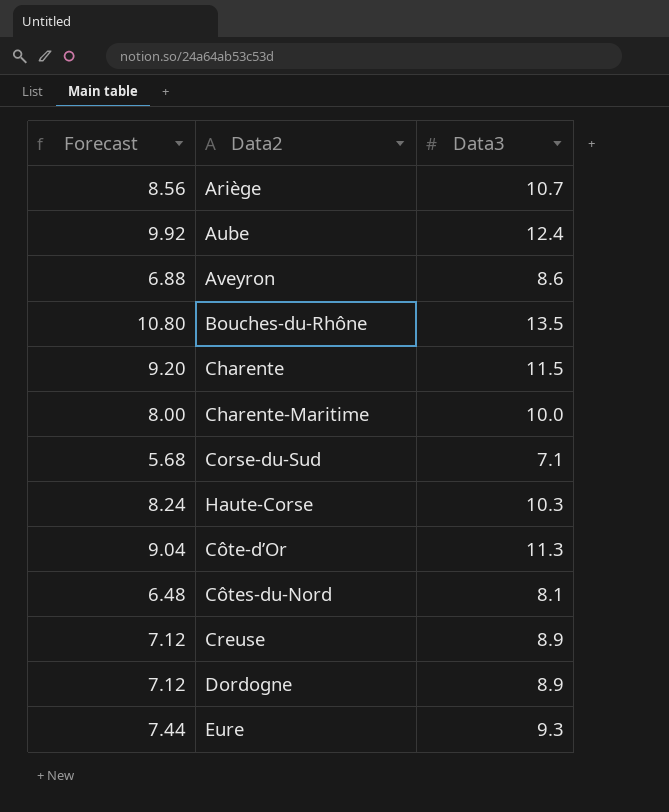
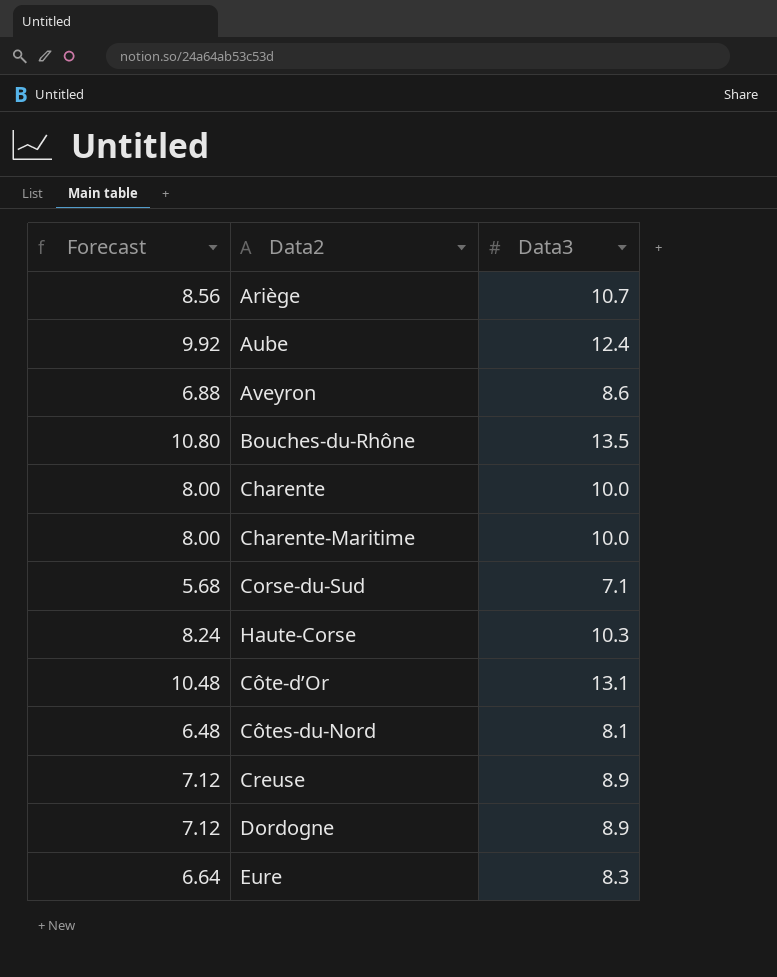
Charente | Forecast: 9.20 -> 8.00
Charente | Data3: 11.5 -> 10.0
Côte-d’Or | Forecast: 9.04 -> 10.48
Côte-d’Or | Data3: 11.3 -> 13.1
Eure | Forecast: 7.44 -> 6.64
Eure | Data3: 9.3 -> 8.3

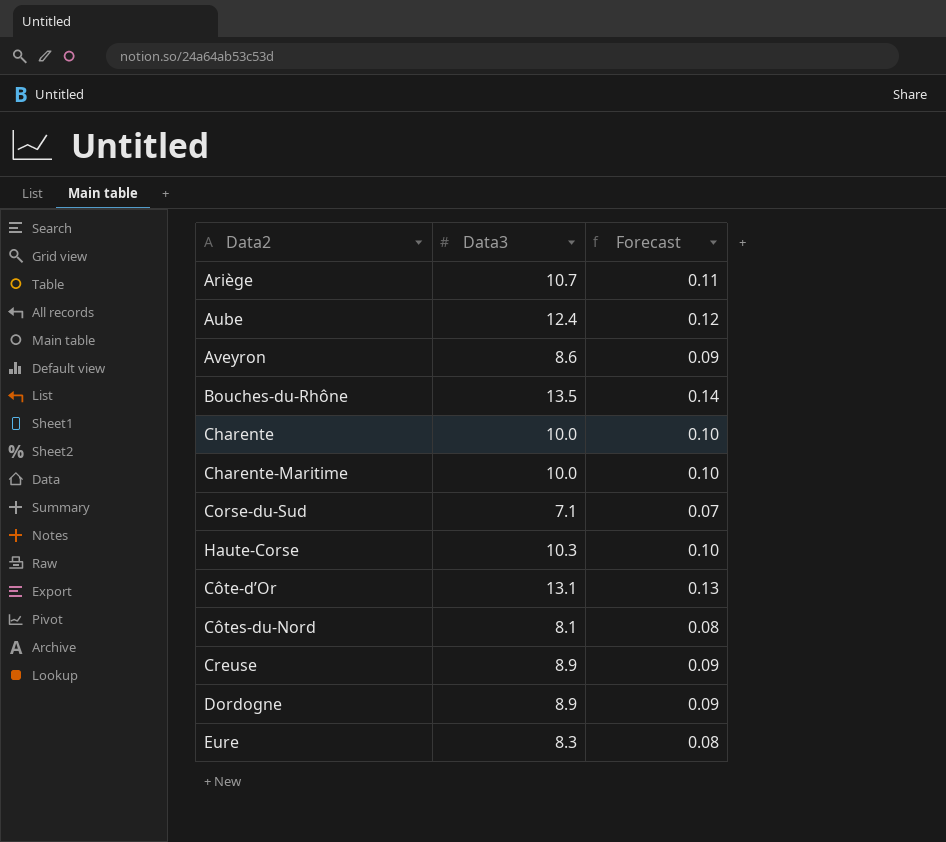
column Forecast | formula: [Data3] * 0.8 -> [Data3] * 0.01
column Forecast | position: 1 -> 3

